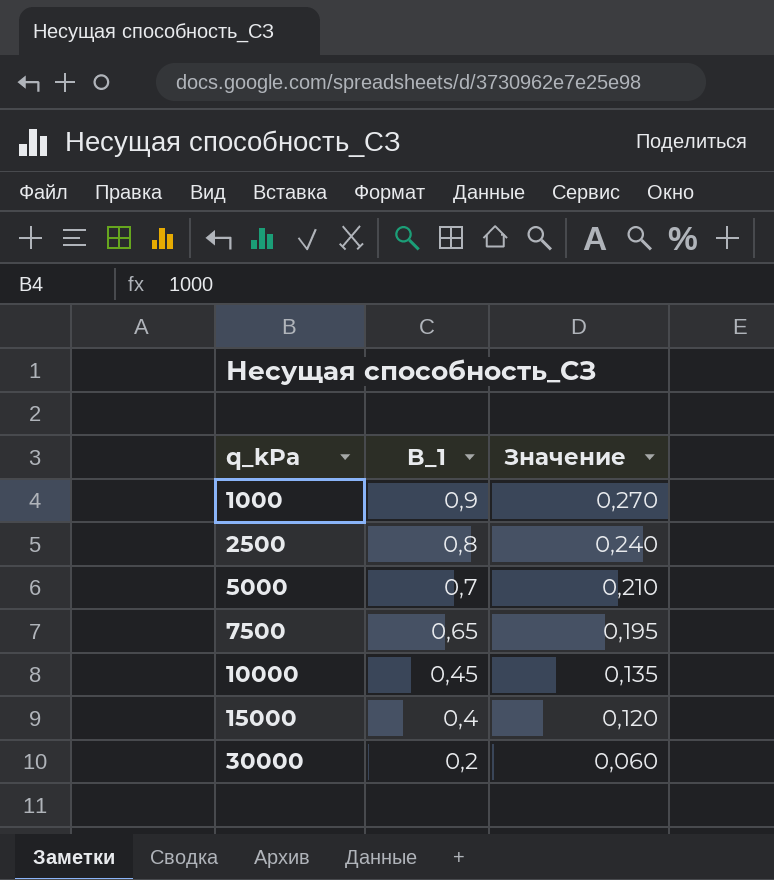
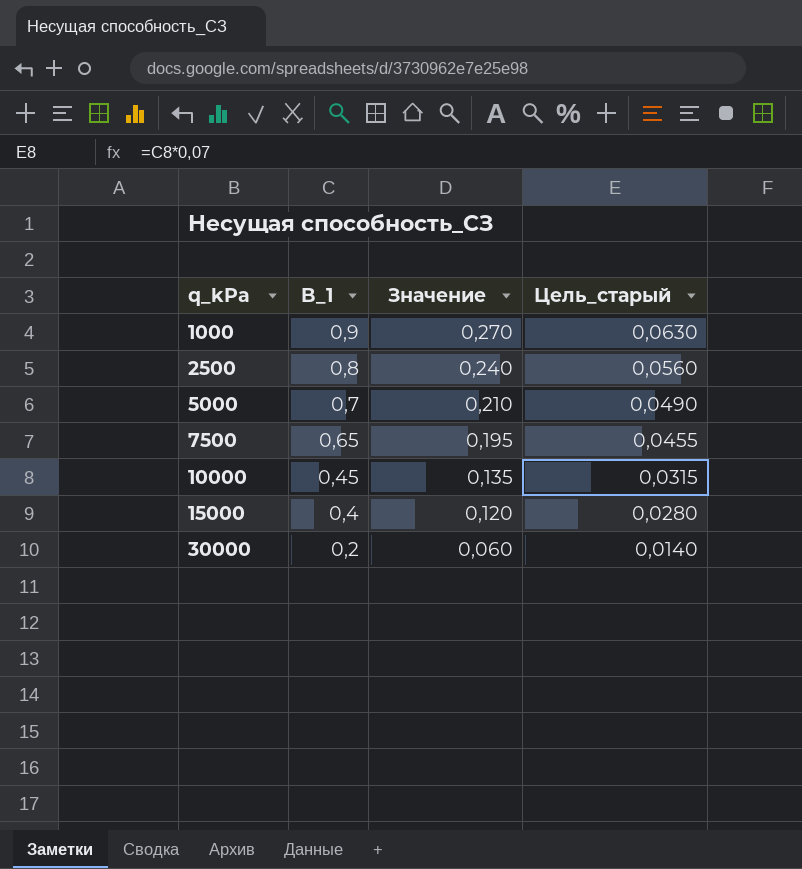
column Цель_старый | formula: none -> [B_1] * 0,07

